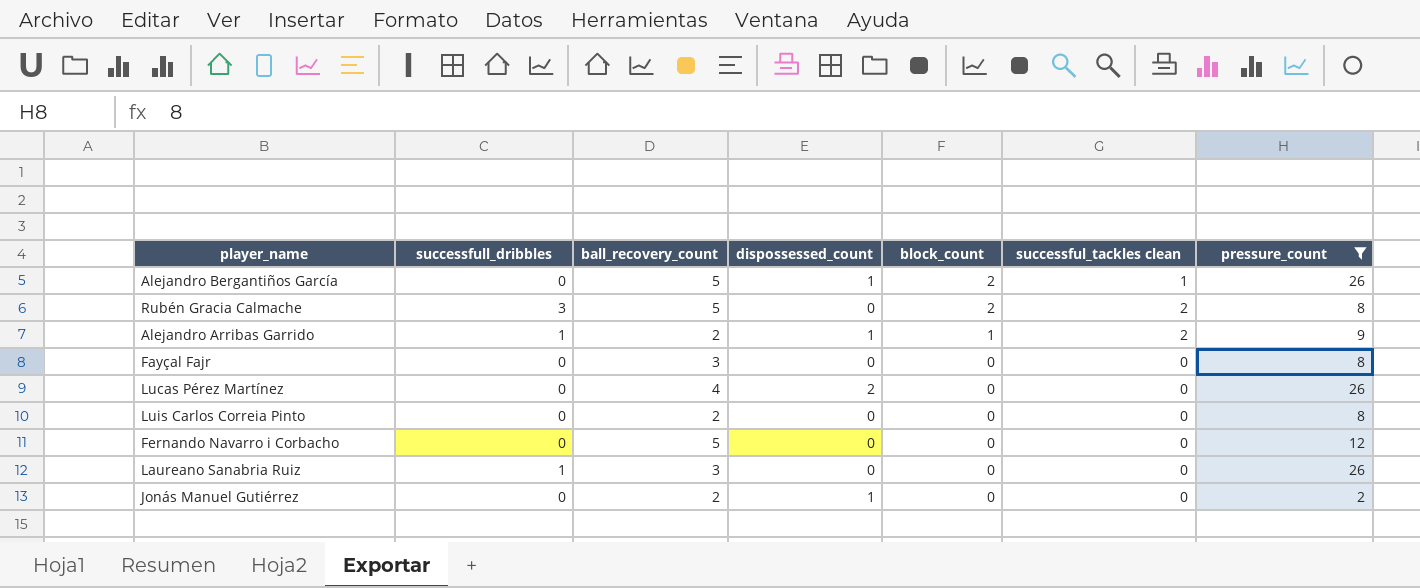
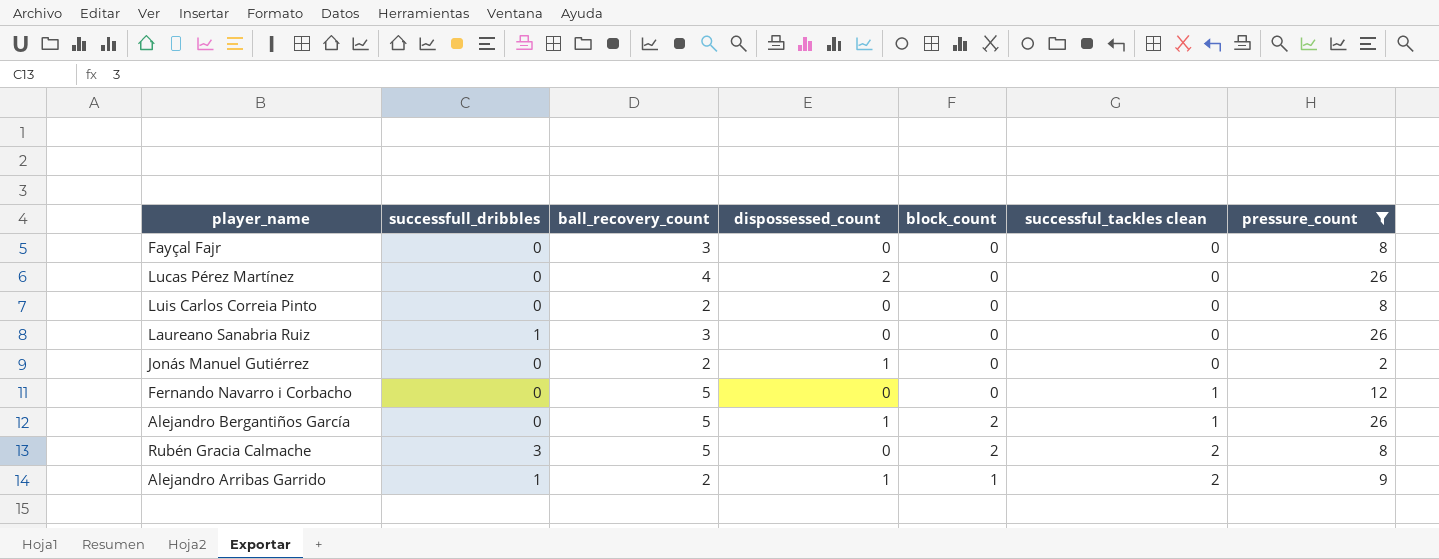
row order: block_count descending -> successful_tackles clean ascending
Fernando Navarro i Corbacho | successful_tackles clean: 0 -> 1

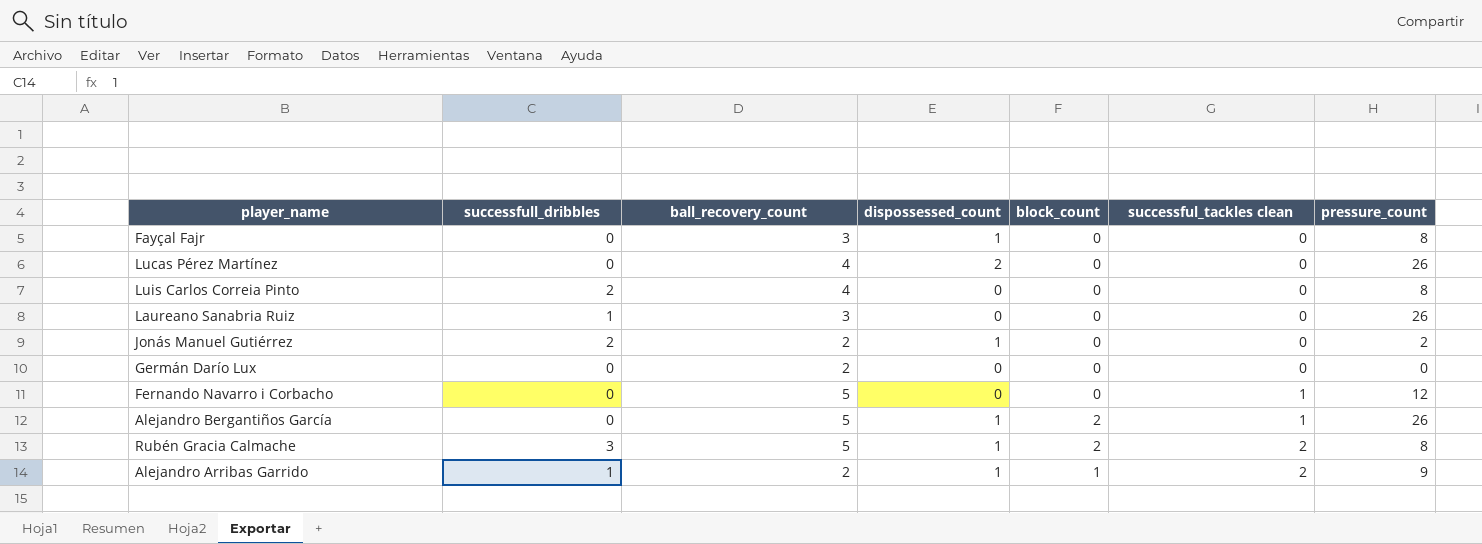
filter: pressure_count != 0 -> none
Fayçal Fajr | dispossessed_count: 0 -> 1
Luis Carlos Correia Pinto | successfull_dribbles: 0 -> 2
Luis Carlos Correia Pinto | ball_recovery_count: 2 -> 4
Jonás Manuel Gutiérrez | successfull_dribbles: 0 -> 2
Rubén Gracia Calmache | dispossessed_count: 0 -> 1

